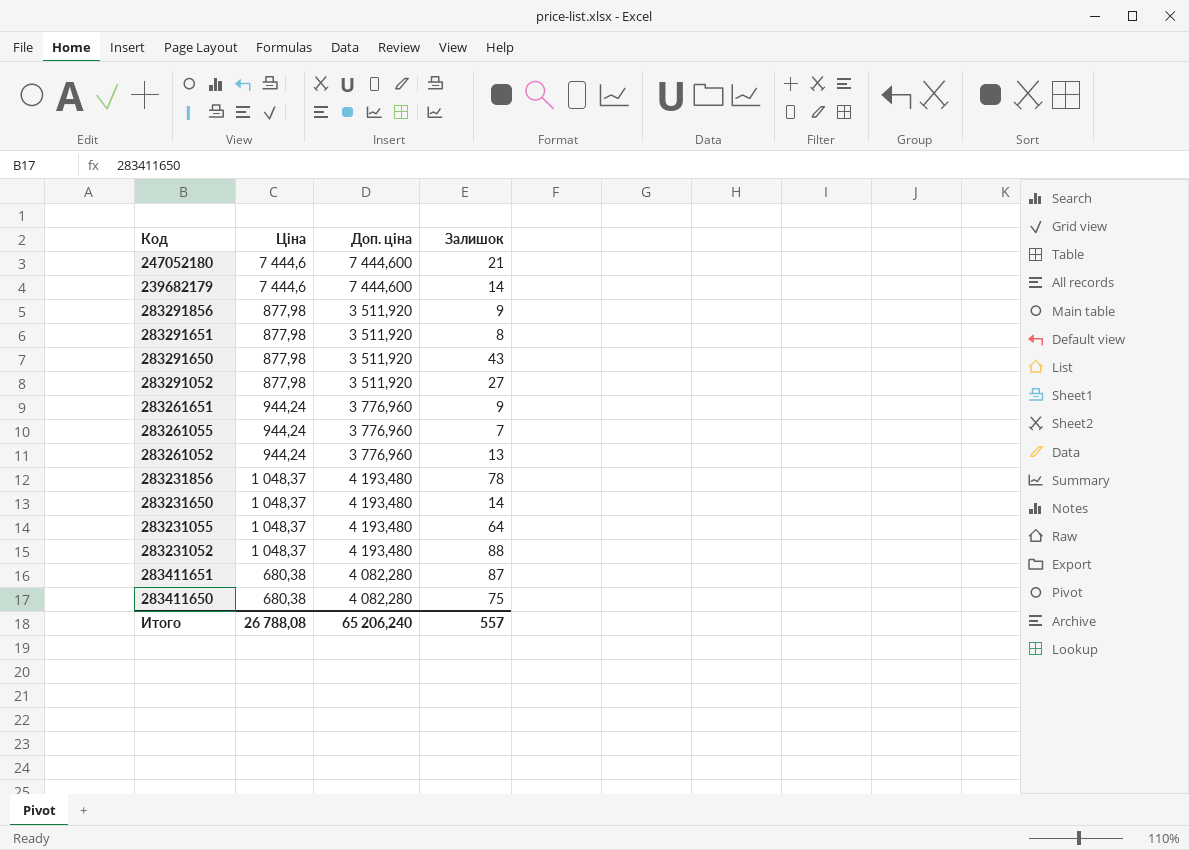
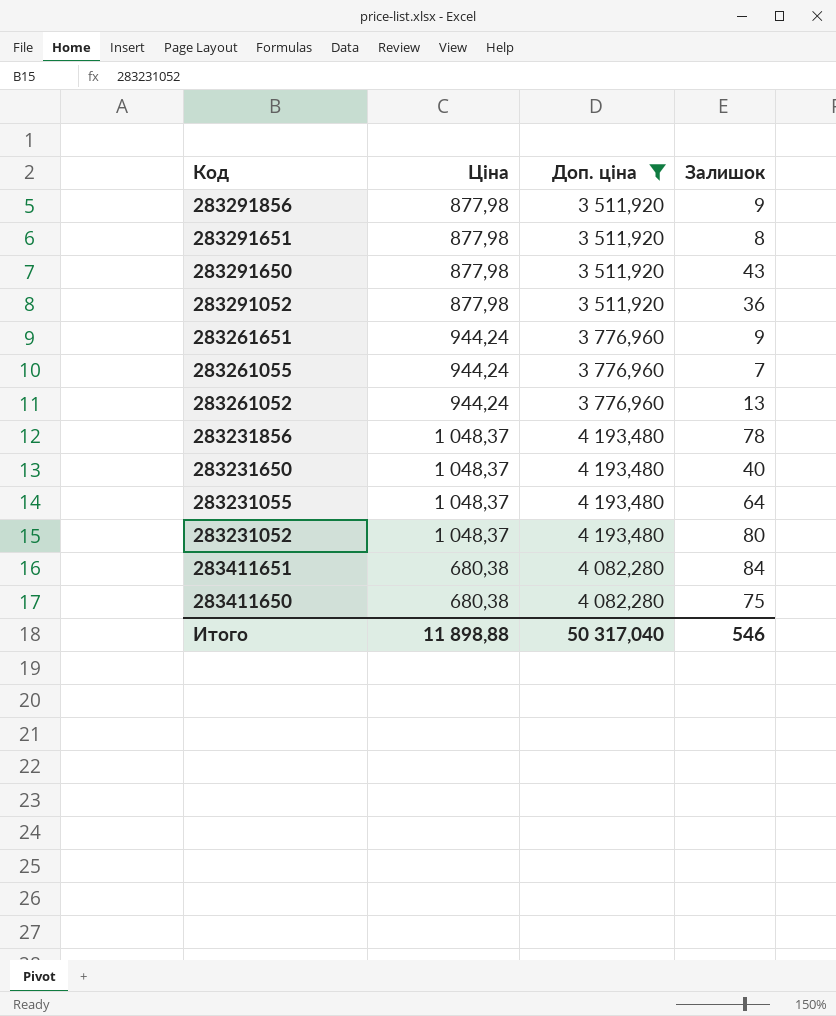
filter: none -> Доп. ціна != 7 444,600
283291052 | Залишок: 27 -> 36
283231650 | Залишок: 14 -> 40
283231052 | Залишок: 88 -> 80
283411651 | Залишок: 87 -> 84
Итого | Ціна: 26 788,08 -> 11 898,88
Итого | Доп. ціна: 65 206,240 -> 50 317,040
Итого | Залишок: 557 -> 546

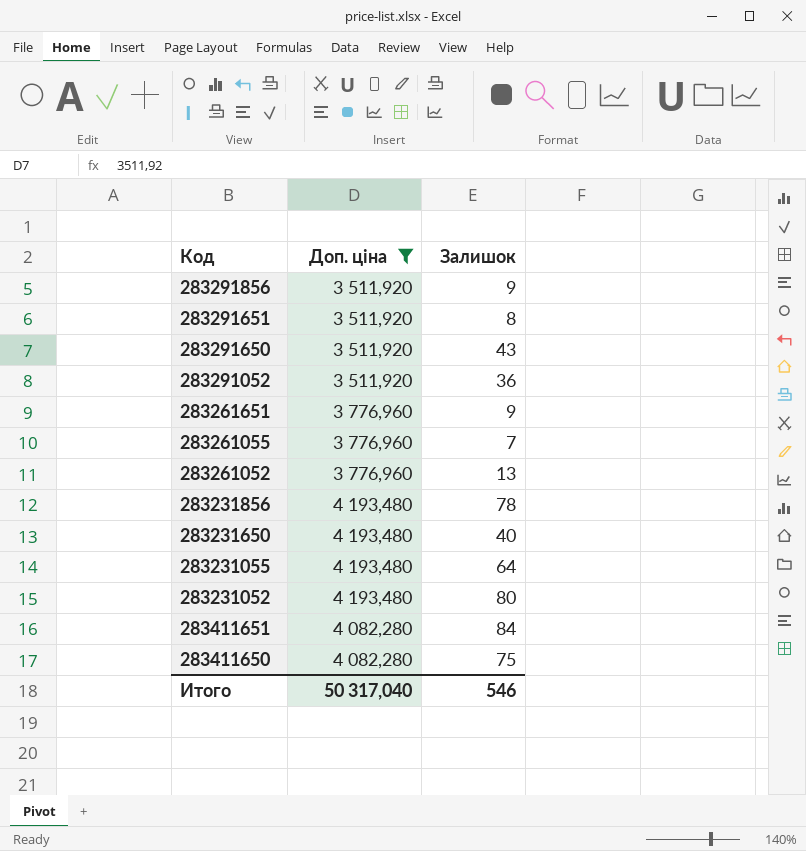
column Ціна | position: 2 -> none

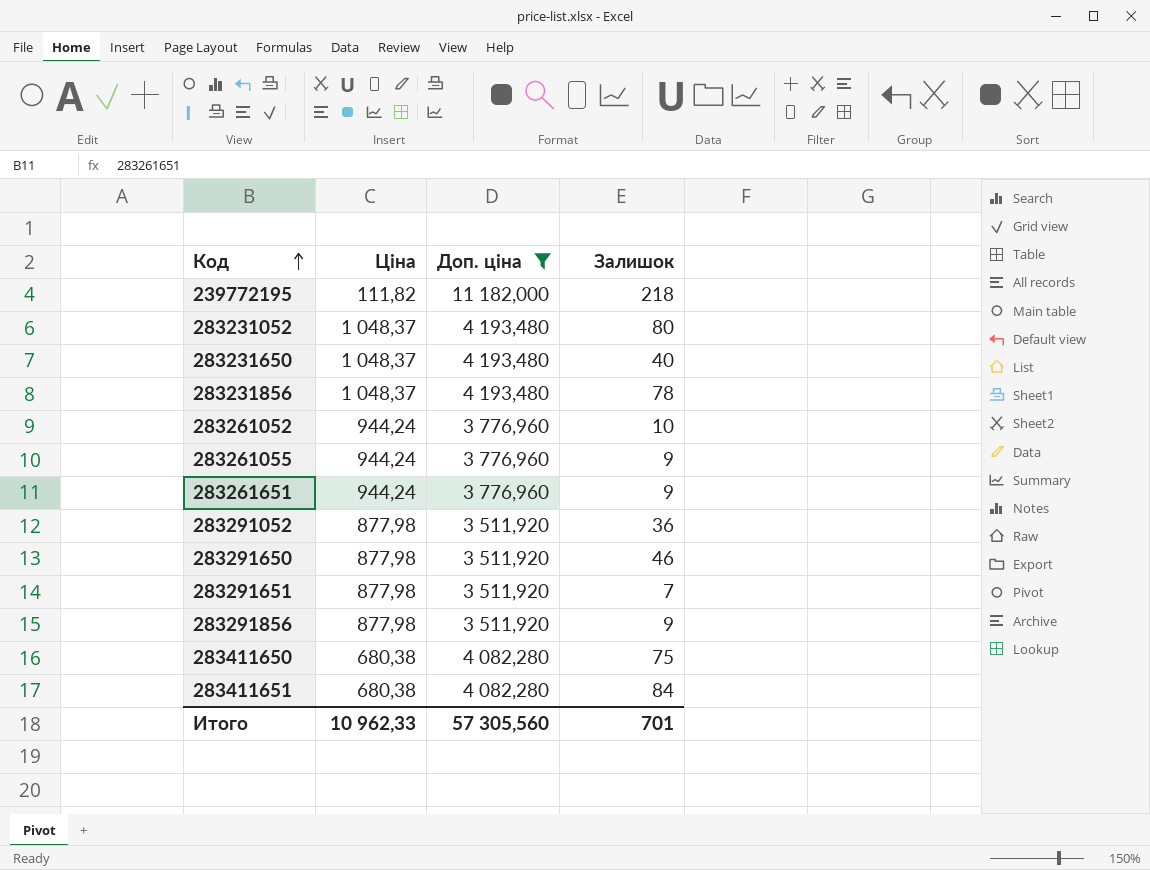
row order: none -> Код ascending
column Ціна | position: none -> 2
row 283231055: 4 193,480 | 64 -> none
row 239772195: none -> 111,82 | 11 182,000 | 218
283261052 | Залишок: 13 -> 10
283261055 | Залишок: 7 -> 9
283291650 | Залишок: 43 -> 46
283291651 | Залишок: 8 -> 7
Итого | Доп. ціна: 50 317,040 -> 57 305,560
Итого | Залишок: 546 -> 701

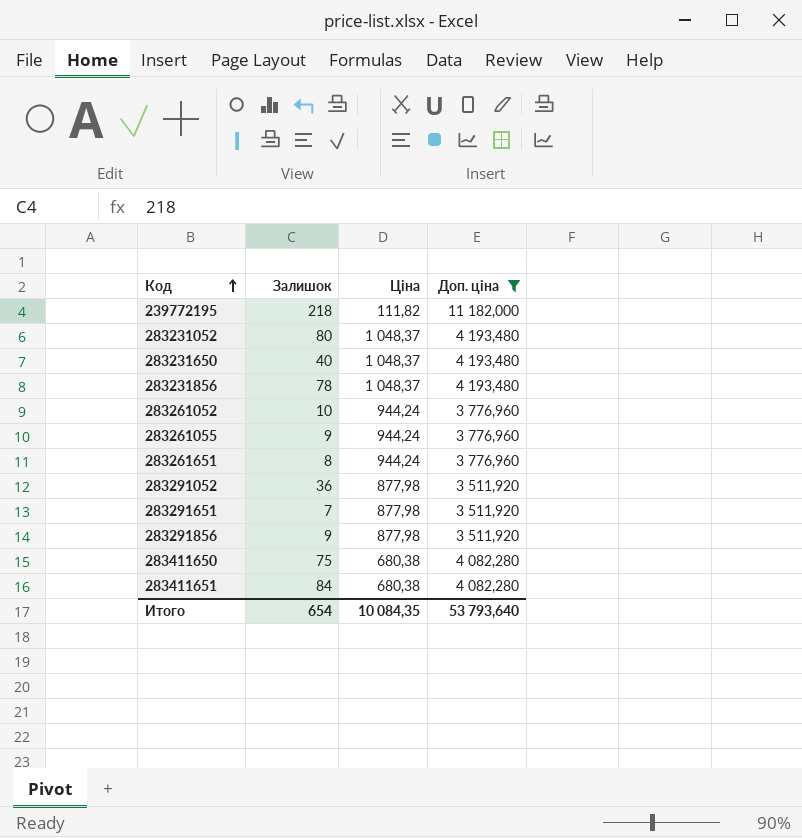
column Залишок | position: 4 -> 2
row 283291650: 877,98 | 3 511,920 | 46 -> none
283261651 | Залишок: 9 -> 8
Итого | Залишок: 701 -> 654
Итого | Ціна: 10 962,33 -> 10 084,35
Итого | Доп. ціна: 57 305,560 -> 53 793,640

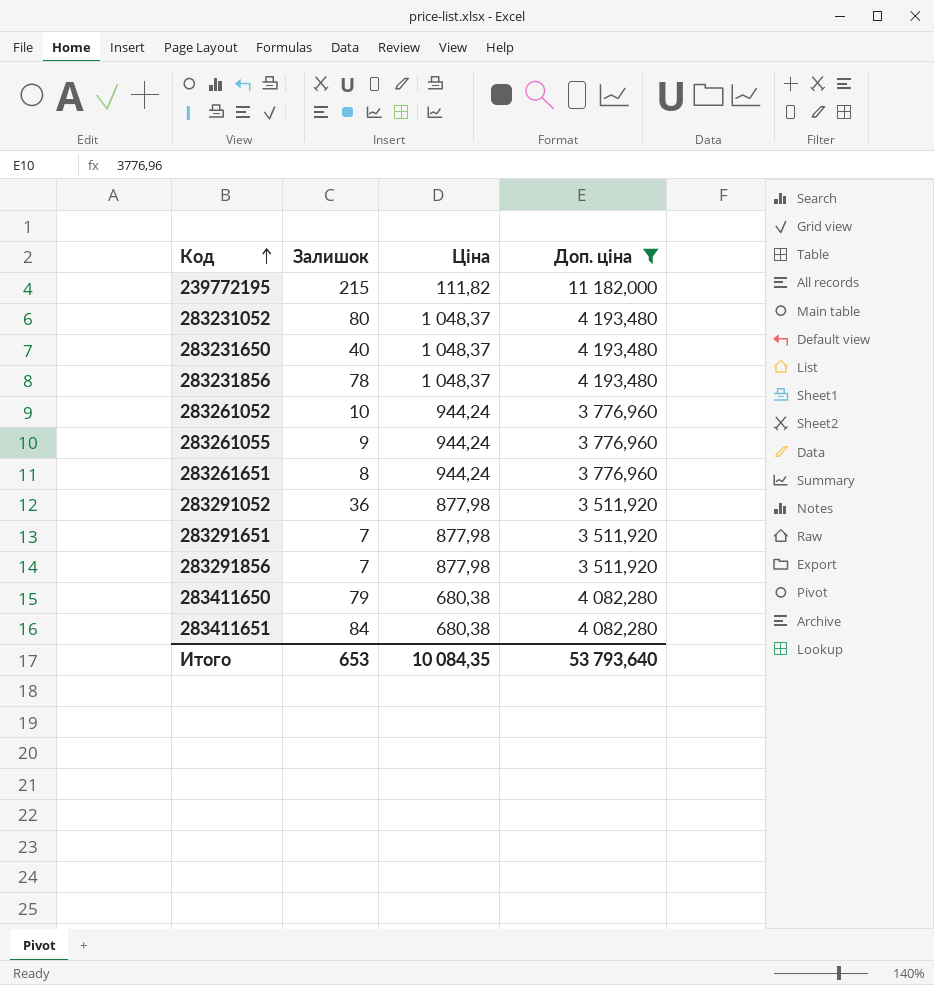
239772195 | Залишок: 218 -> 215
283291856 | Залишок: 9 -> 7
283411650 | Залишок: 75 -> 79
Итого | Залишок: 654 -> 653

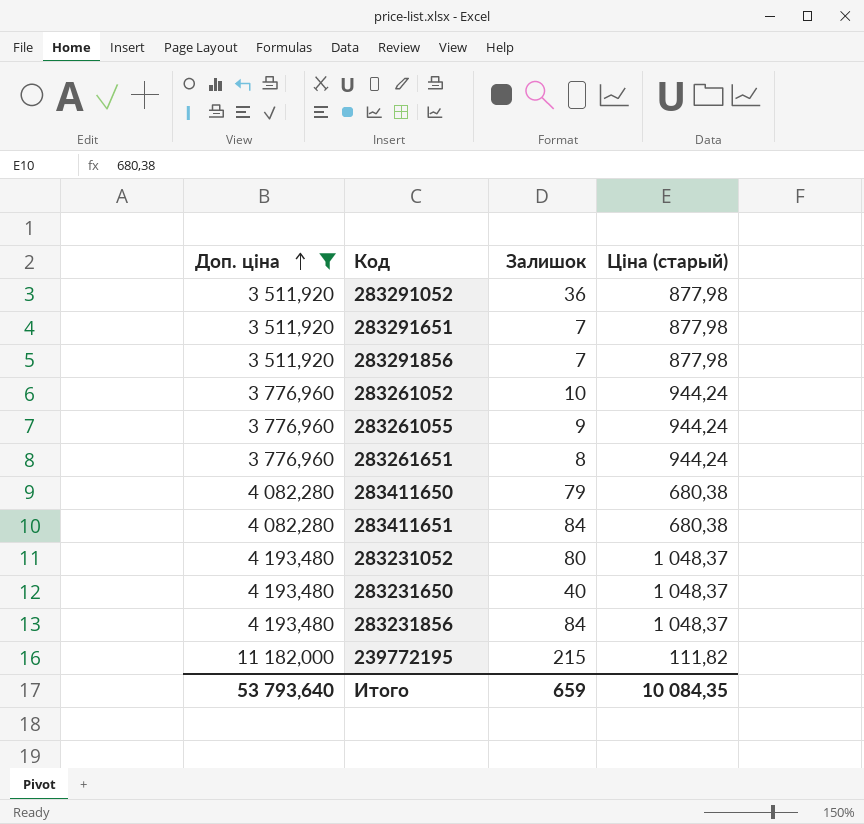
row order: Код ascending -> Доп. ціна ascending
column Доп. ціна | position: 4 -> 1
column name: Ціна -> Ціна (старый)
283231856 | Залишок: 78 -> 84
Итого | Залишок: 653 -> 659

